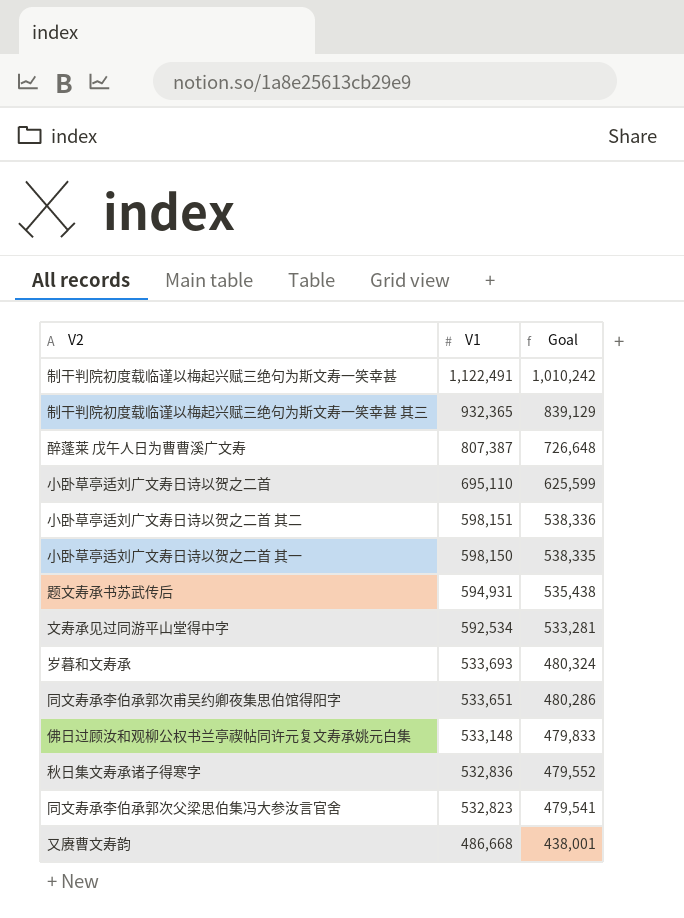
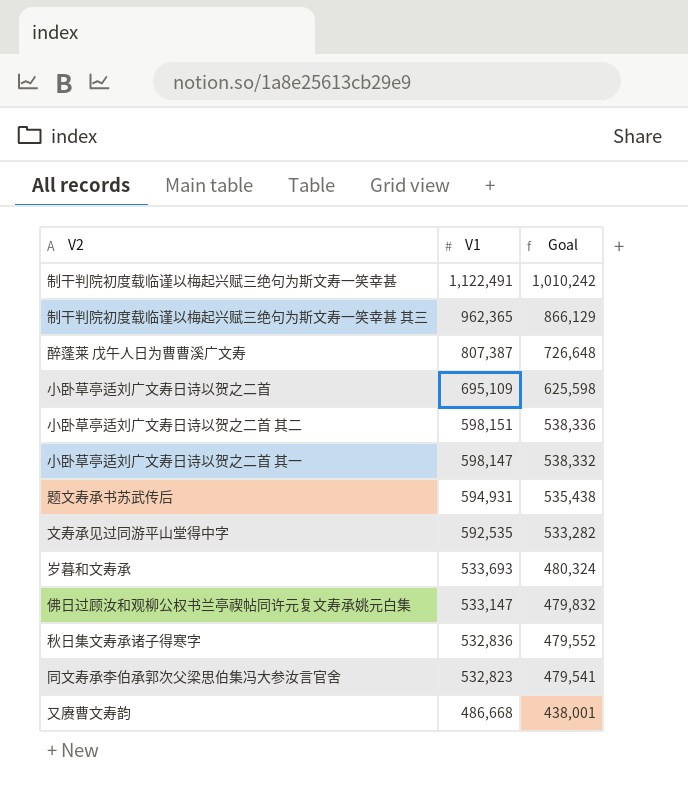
row 同文寿承李伯承郭次甫吴约卿夜集思伯馆得阳字: 533,651 | 480,286 -> none
制干判院初度载临谨以梅起兴赋三绝句为斯文寿一笑幸甚 其三 | V1: 932,365 -> 962,365
制干判院初度载临谨以梅起兴赋三绝句为斯文寿一笑幸甚 其三 | Goal: 839,129 -> 866,129
小卧草亭适刘广文寿日诗以贺之二首 | V1: 695,110 -> 695,109
小卧草亭适刘广文寿日诗以贺之二首 | Goal: 625,599 -> 625,598
小卧草亭适刘广文寿日诗以贺之二首 其一 | V1: 598,150 -> 598,147
小卧草亭适刘广文寿日诗以贺之二首 其一 | Goal: 538,335 -> 538,332
文寿承见过同游平山堂得中字 | V1: 592,534 -> 592,535
文寿承见过同游平山堂得中字 | Goal: 533,281 -> 533,282
佛日过顾汝和观柳公权书兰亭禊帖同许元复文寿承姚元白集 | V1: 533,148 -> 533,147
佛日过顾汝和观柳公权书兰亭禊帖同许元复文寿承姚元白集 | Goal: 479,833 -> 479,832

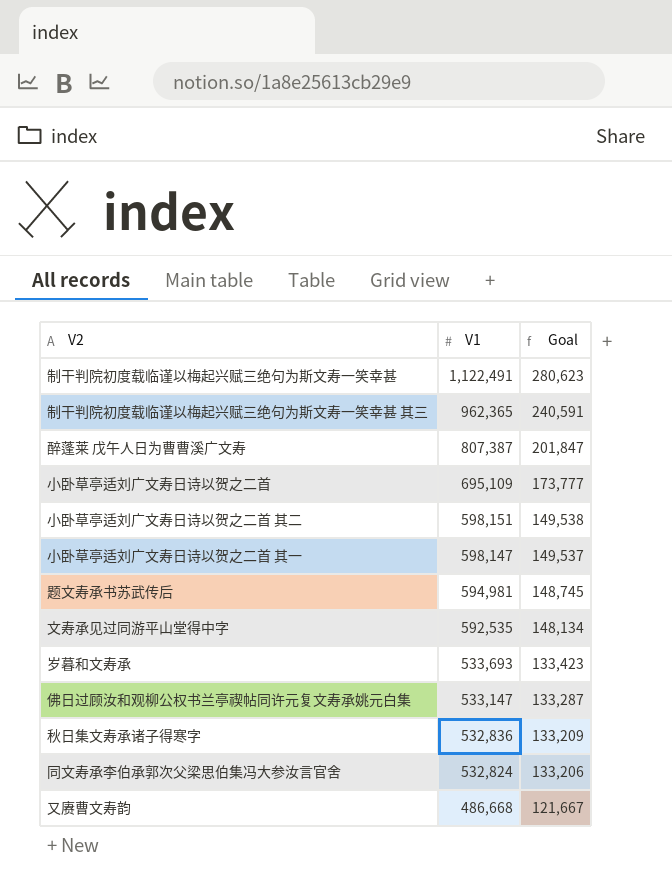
column Goal | formula: [V1] * 0.9 -> [V1] * 0.25
题文寿承书苏武传后 | V1: 594,931 -> 594,981
同文寿承李伯承郭次父梁思伯集冯大参汝言官舍 | V1: 532,823 -> 532,824

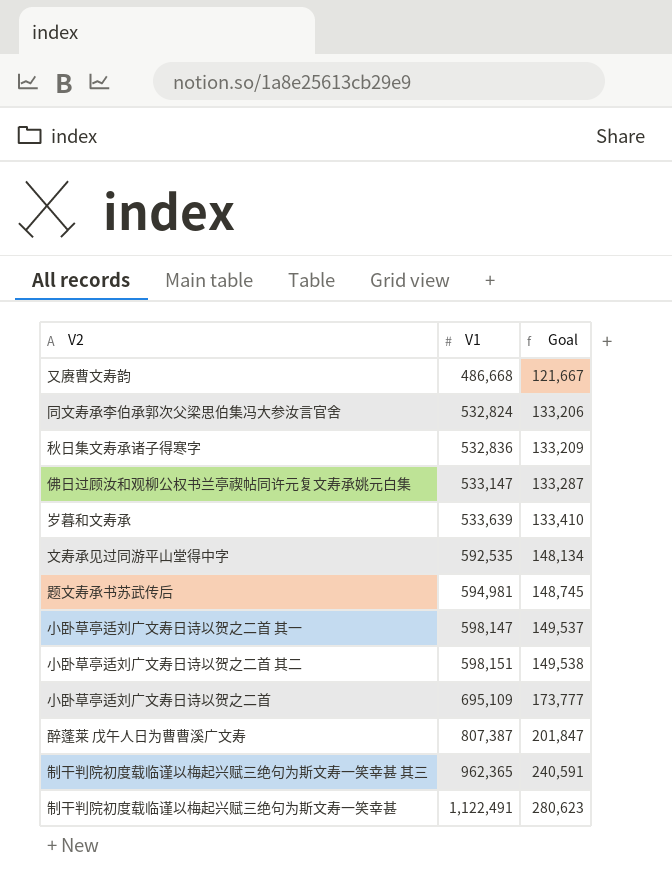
row order: V1 descending -> V1 ascending
岁暮和文寿承 | V1: 533,693 -> 533,639
岁暮和文寿承 | Goal: 133,423 -> 133,410

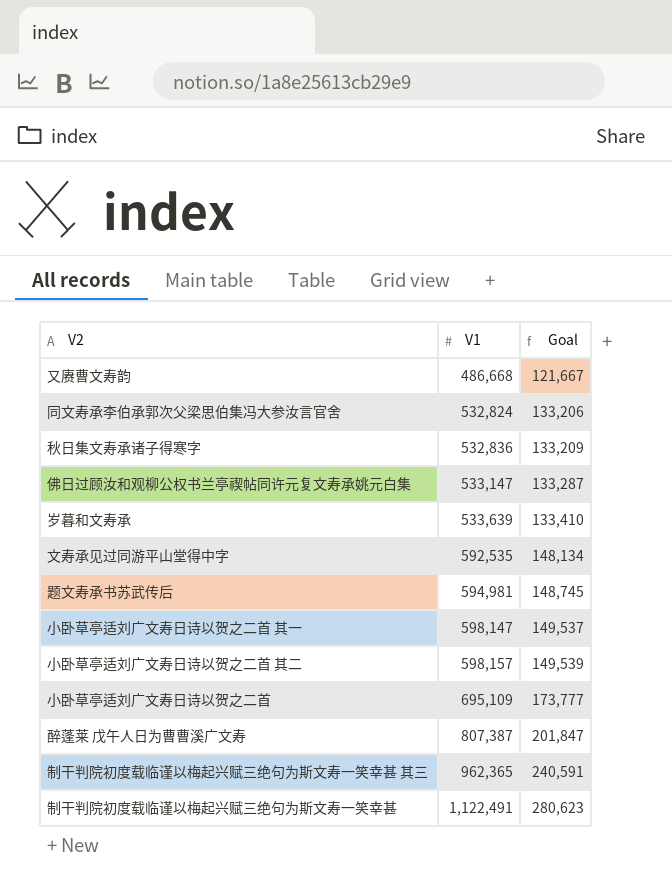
小卧草亭适刘广文寿日诗以贺之二首 其二 | V1: 598,151 -> 598,157
小卧草亭适刘广文寿日诗以贺之二首 其二 | Goal: 149,538 -> 149,539

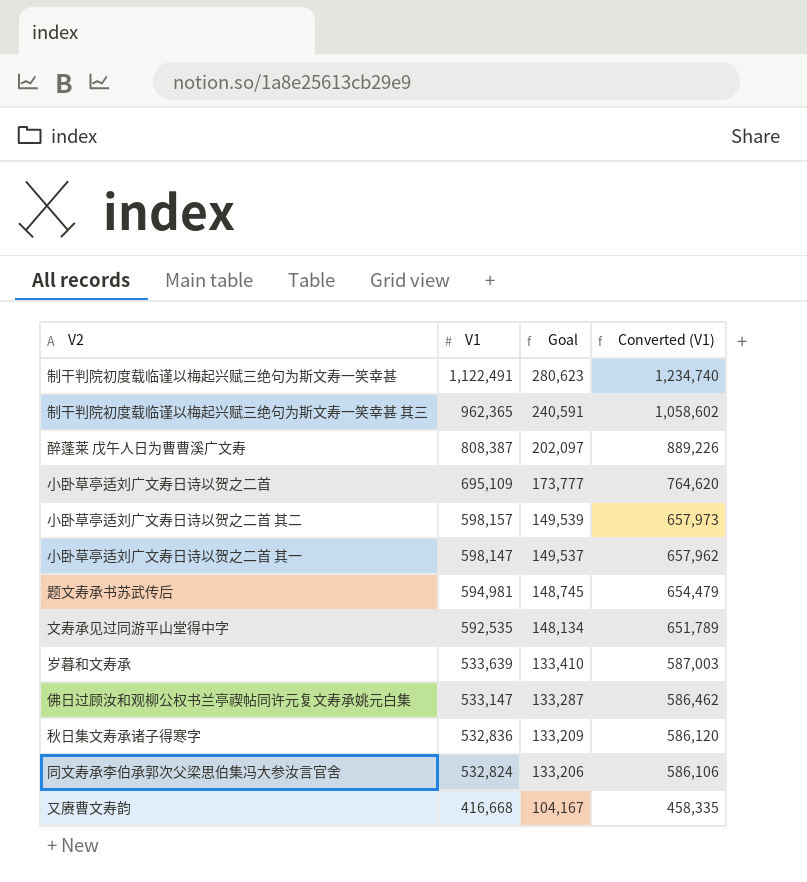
row order: V1 ascending -> V1 descending
column Converted (V1) | formula: none -> [V1] * 1.1
醉蓬莱 戊午人日为曹曹溪广文寿 | V1: 807,387 -> 808,387
醉蓬莱 戊午人日为曹曹溪广文寿 | Goal: 201,847 -> 202,097
又赓曹文寿韵 | V1: 486,668 -> 416,668
又赓曹文寿韵 | Goal: 121,667 -> 104,167

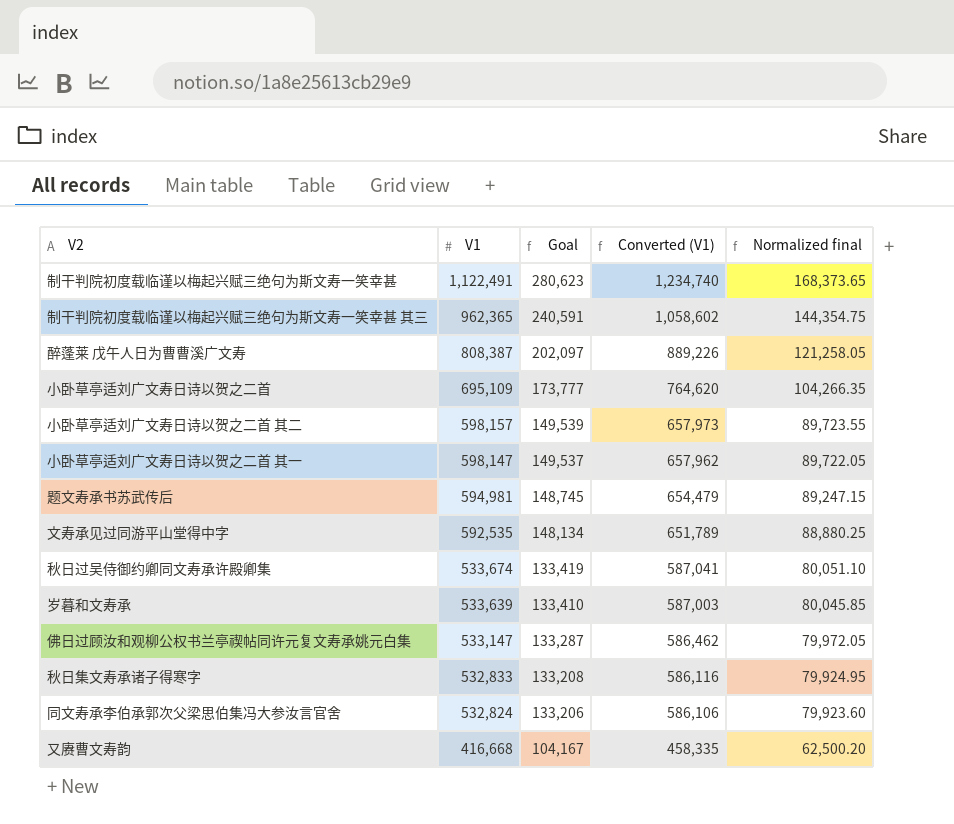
column Normalized final | formula: none -> [V1] * 0.15
row 秋日过吴侍御约卿同文寿承许殿卿集: none -> 533,674 | 133,419 | 587,041 | 80,051.10
秋日集文寿承诸子得寒字 | V1: 532,836 -> 532,833
秋日集文寿承诸子得寒字 | Goal: 133,209 -> 133,208
秋日集文寿承诸子得寒字 | Converted (V1): 586,120 -> 586,116

